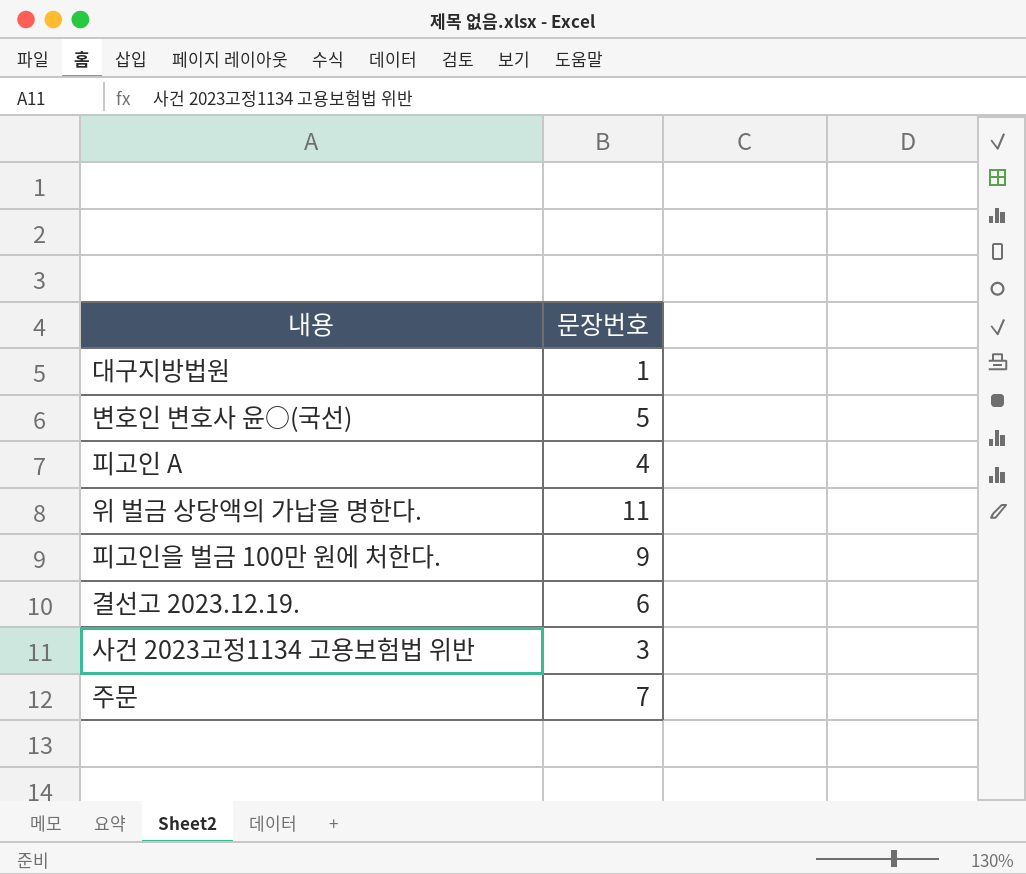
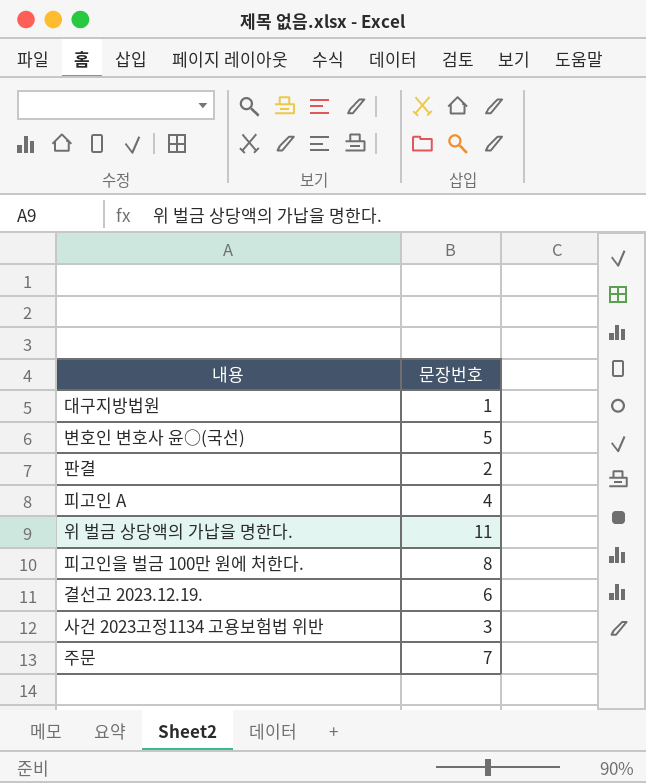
row 판결: none -> 2
피고인을 벌금 100만 원에 처한다. | 문장번호: 9 -> 8

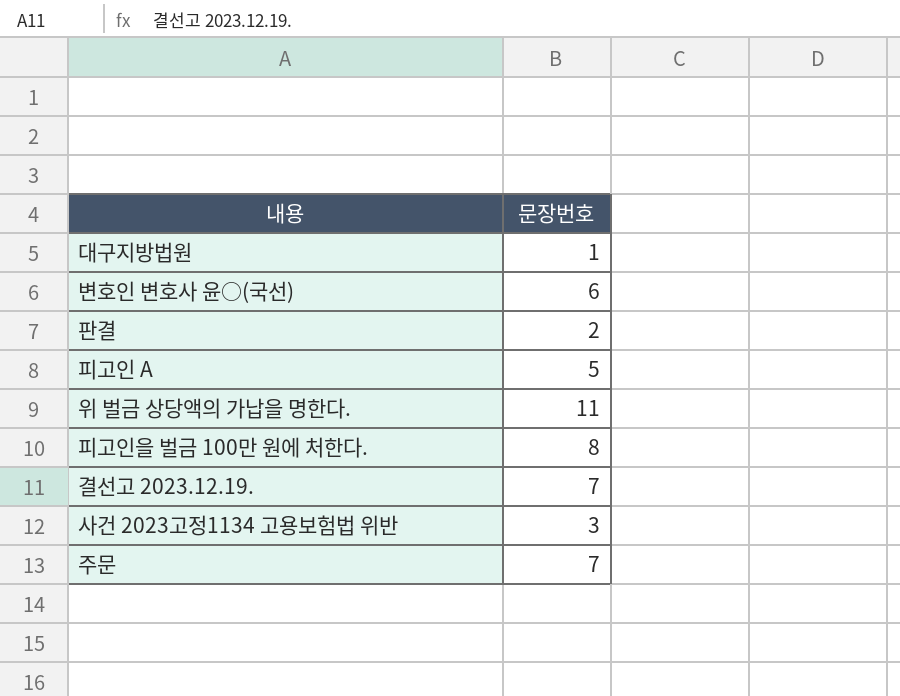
변호인 변호사 윤○(국선) | 문장번호: 5 -> 6
피고인 A | 문장번호: 4 -> 5
결선고 2023.12.19. | 문장번호: 6 -> 7

